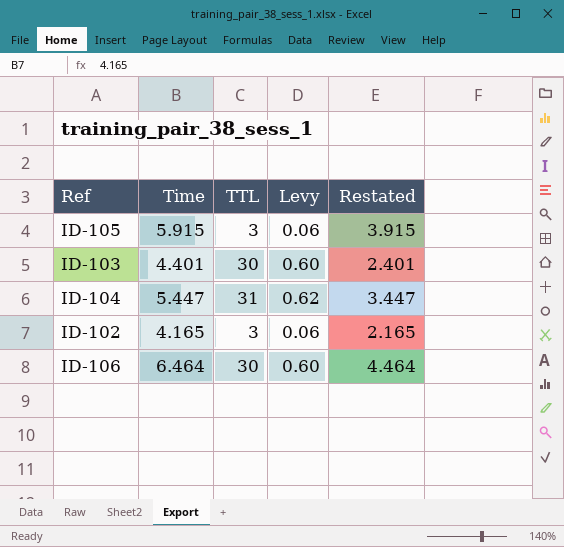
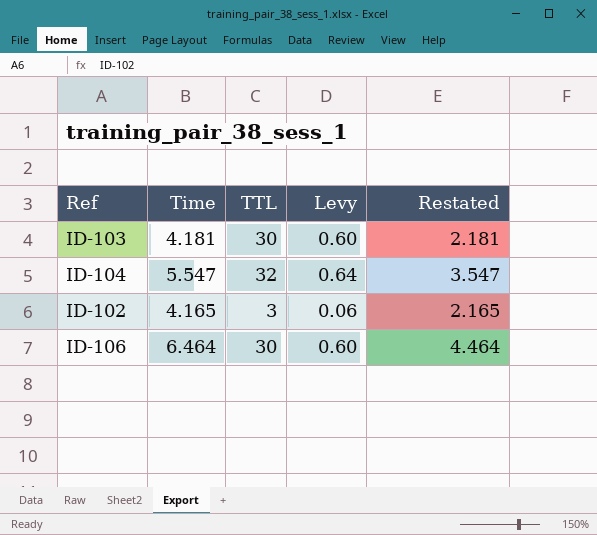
row ID-105: 5.915 | 3 | 0.06 | 3.915 -> none
ID-103 | Time: 4.401 -> 4.181
ID-103 | Restated: 2.401 -> 2.181
ID-104 | Time: 5.447 -> 5.547
ID-104 | TTL: 31 -> 32
ID-104 | Levy: 0.62 -> 0.64
ID-104 | Restated: 3.447 -> 3.547

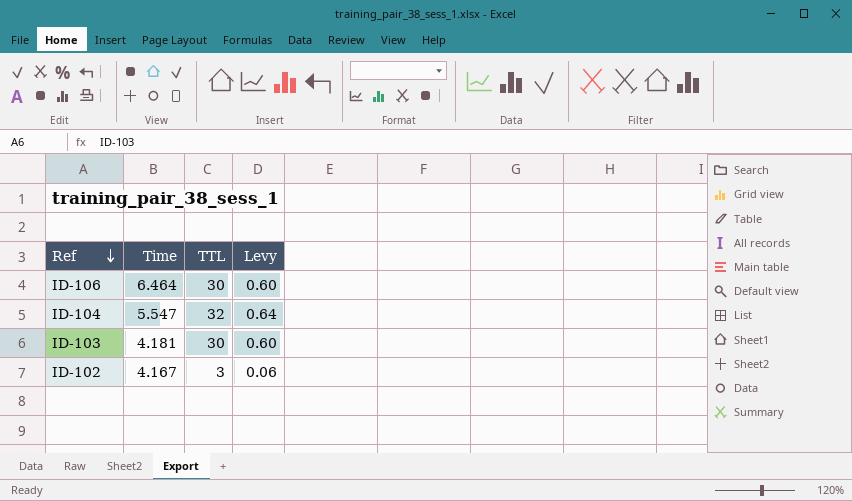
row order: none -> Ref descending
column Restated | formula: [Time] - 2 -> none
ID-102 | Time: 4.165 -> 4.167

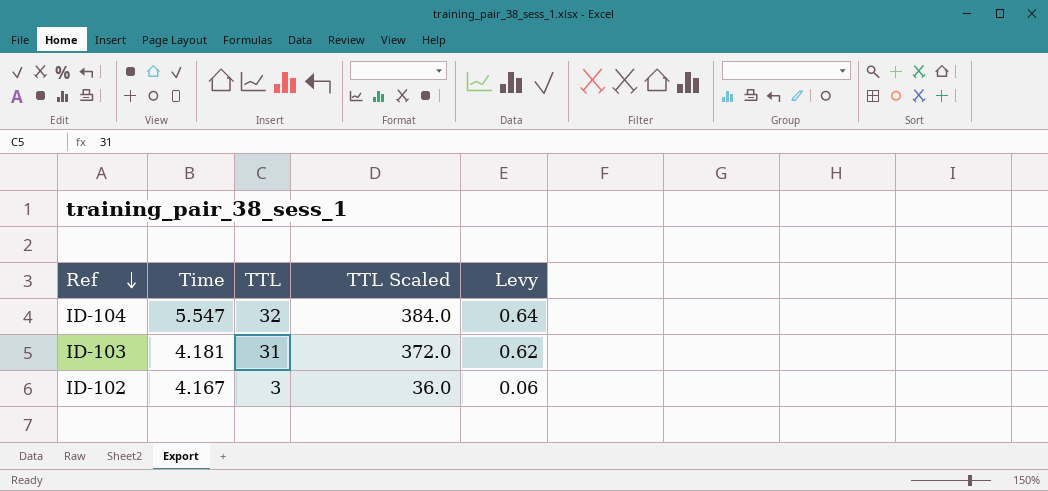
column TTL Scaled | formula: none -> [TTL] * 12
row ID-106: 6.464 | 30 | 0.60 -> none
ID-103 | TTL: 30 -> 31
ID-103 | Levy: 0.60 -> 0.62

